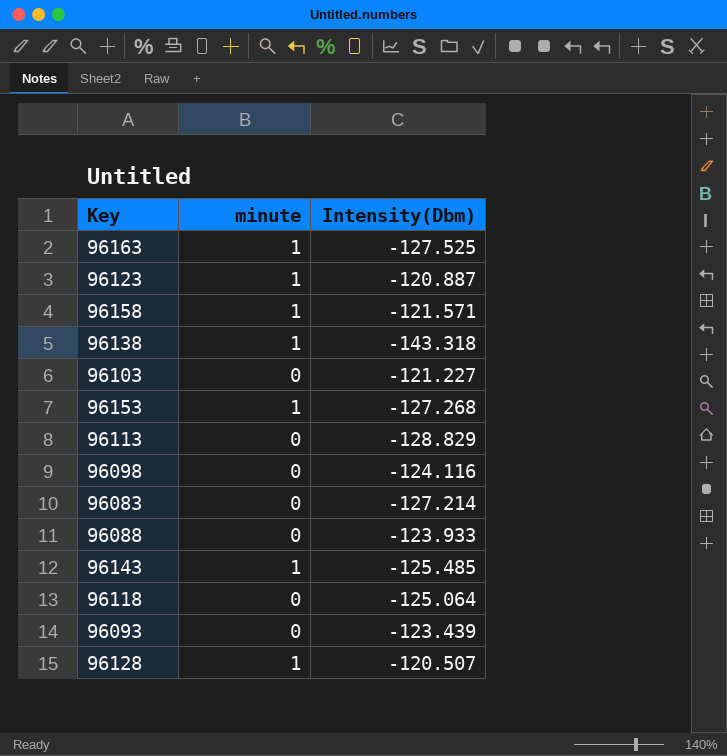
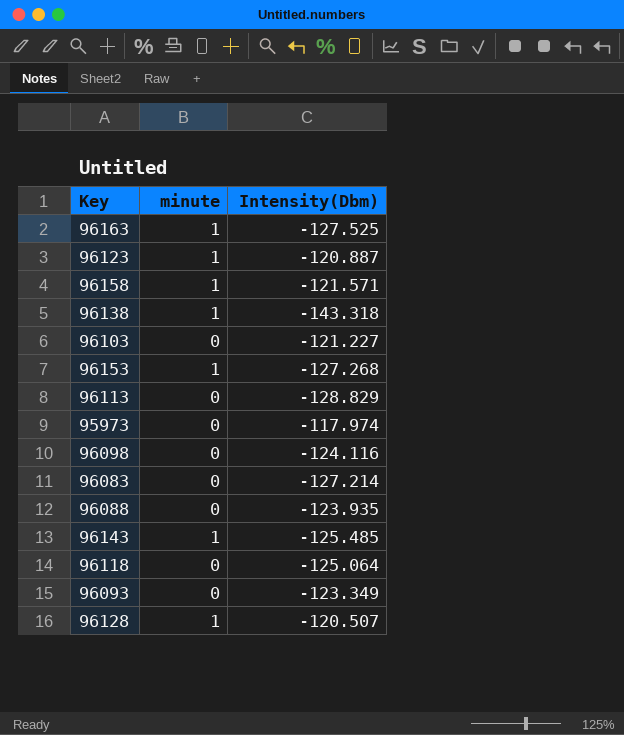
row 95973: none -> 0 | -117.974
96088 | Intensity(Dbm): -123.933 -> -123.935
96093 | Intensity(Dbm): -123.439 -> -123.349

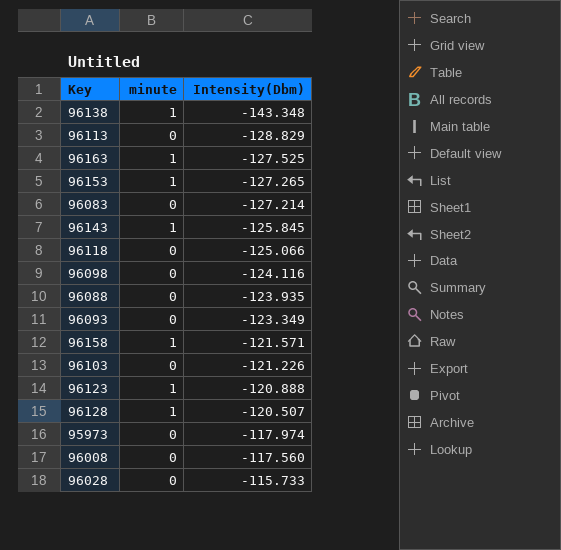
row order: none -> Intensity(Dbm) ascending
96138 | Intensity(Dbm): -143.318 -> -143.348
96153 | Intensity(Dbm): -127.268 -> -127.265
96143 | Intensity(Dbm): -125.485 -> -125.845
96118 | Intensity(Dbm): -125.064 -> -125.066
96103 | Intensity(Dbm): -121.227 -> -121.226
96123 | Intensity(Dbm): -120.887 -> -120.888
row 96008: none -> 0 | -117.560
row 96028: none -> 0 | -115.733

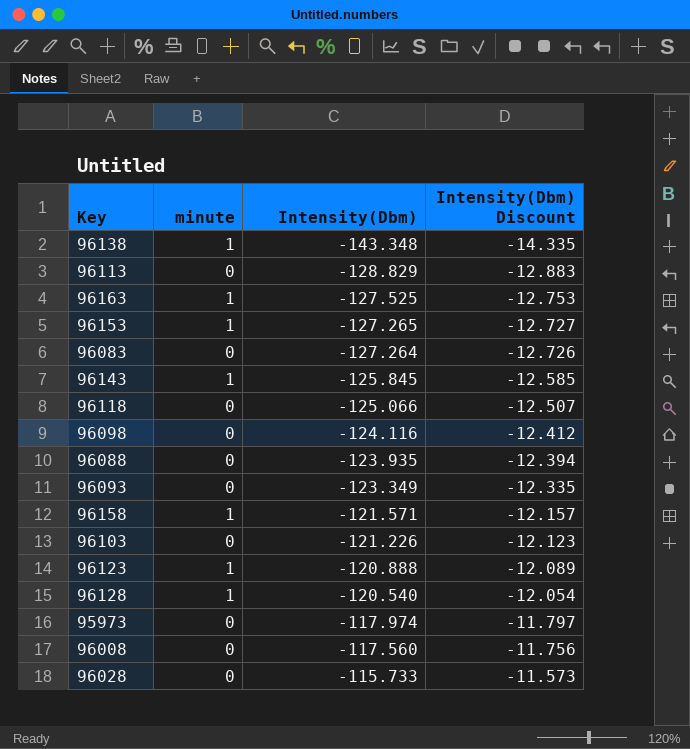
column Intensity(Dbm) Discount | formula: none -> [Intensity(Dbm)] * 0.1
96083 | Intensity(Dbm): -127.214 -> -127.264
96128 | Intensity(Dbm): -120.507 -> -120.540

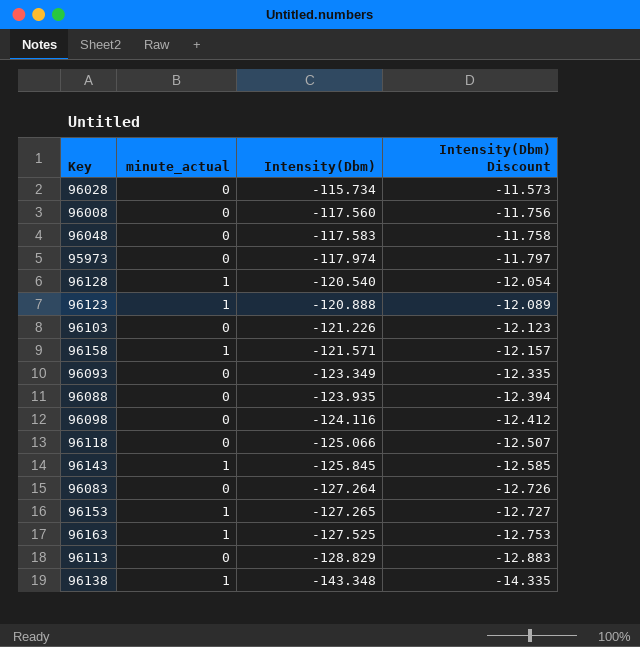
row order: Intensity(Dbm) ascending -> Intensity(Dbm) descending
column name: minute -> minute_actual
96028 | Intensity(Dbm): -115.733 -> -115.734
row 96048: none -> 0 | -117.583 | -11.758

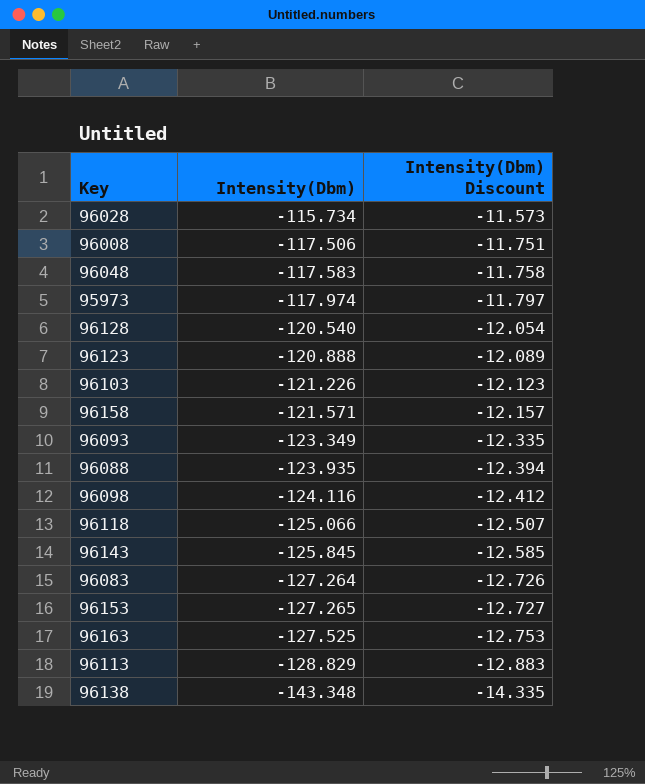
column minute_actual | position: 2 -> none
96008 | Intensity(Dbm): -117.560 -> -117.506
96008 | Intensity(Dbm) Discount: -11.756 -> -11.751

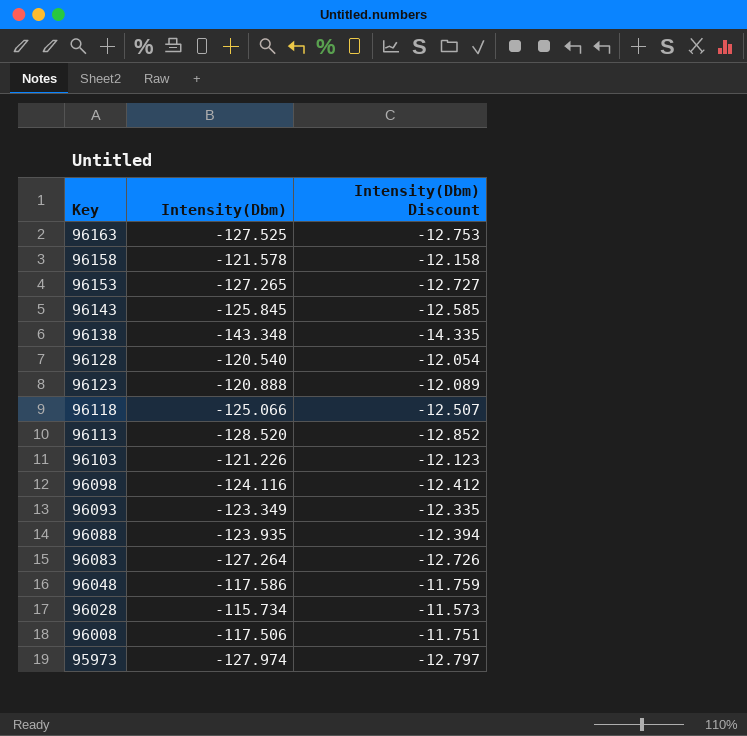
row order: Intensity(Dbm) descending -> Key descending
96158 | Intensity(Dbm): -121.571 -> -121.578
96158 | Intensity(Dbm) Discount: -12.157 -> -12.158
96113 | Intensity(Dbm): -128.829 -> -128.520
96113 | Intensity(Dbm) Discount: -12.883 -> -12.852
96048 | Intensity(Dbm): -117.583 -> -117.586
96048 | Intensity(Dbm) Discount: -11.758 -> -11.759
95973 | Intensity(Dbm): -117.974 -> -127.974
95973 | Intensity(Dbm) Discount: -11.797 -> -12.797

